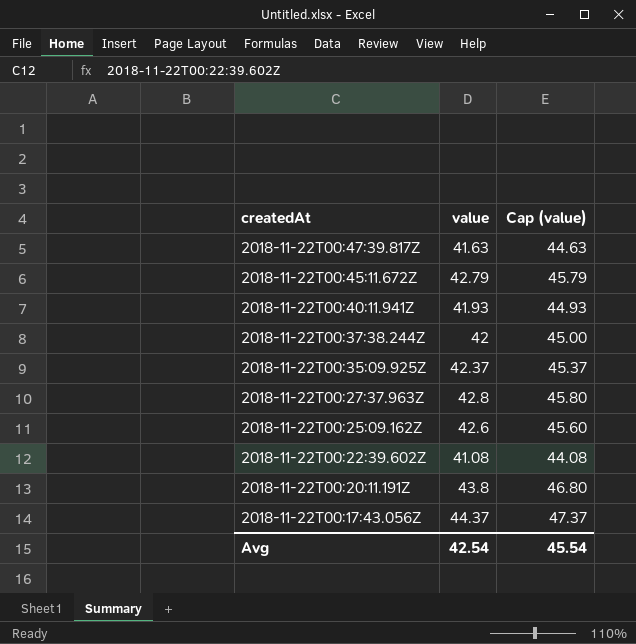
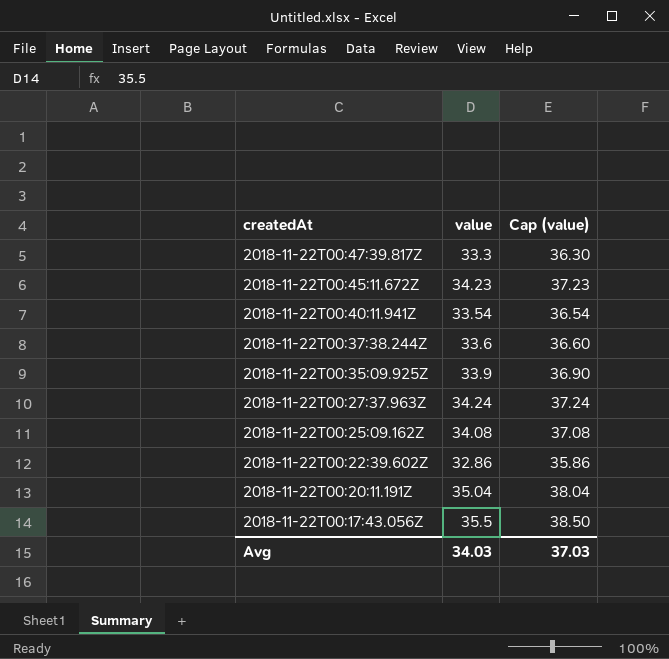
2018-11-22T00:47:39.817Z | value: 41.63 -> 33.3
2018-11-22T00:47:39.817Z | Cap (value): 44.63 -> 36.30
2018-11-22T00:45:11.672Z | value: 42.79 -> 34.23
2018-11-22T00:45:11.672Z | Cap (value): 45.79 -> 37.23
2018-11-22T00:40:11.941Z | value: 41.93 -> 33.54
2018-11-22T00:40:11.941Z | Cap (value): 44.93 -> 36.54
2018-11-22T00:37:38.244Z | value: 42 -> 33.6
2018-11-22T00:37:38.244Z | Cap (value): 45.00 -> 36.60
2018-11-22T00:35:09.925Z | value: 42.37 -> 33.9
2018-11-22T00:35:09.925Z | Cap (value): 45.37 -> 36.90
2018-11-22T00:27:37.963Z | value: 42.8 -> 34.24
2018-11-22T00:27:37.963Z | Cap (value): 45.80 -> 37.24
2018-11-22T00:25:09.162Z | value: 42.6 -> 34.08
2018-11-22T00:25:09.162Z | Cap (value): 45.60 -> 37.08
2018-11-22T00:22:39.602Z | value: 41.08 -> 32.86
2018-11-22T00:22:39.602Z | Cap (value): 44.08 -> 35.86
2018-11-22T00:20:11.191Z | value: 43.8 -> 35.04
2018-11-22T00:20:11.191Z | Cap (value): 46.80 -> 38.04
2018-11-22T00:17:43.056Z | value: 44.37 -> 35.5
2018-11-22T00:17:43.056Z | Cap (value): 47.37 -> 38.50
Avg | value: 42.54 -> 34.03
Avg | Cap (value): 45.54 -> 37.03

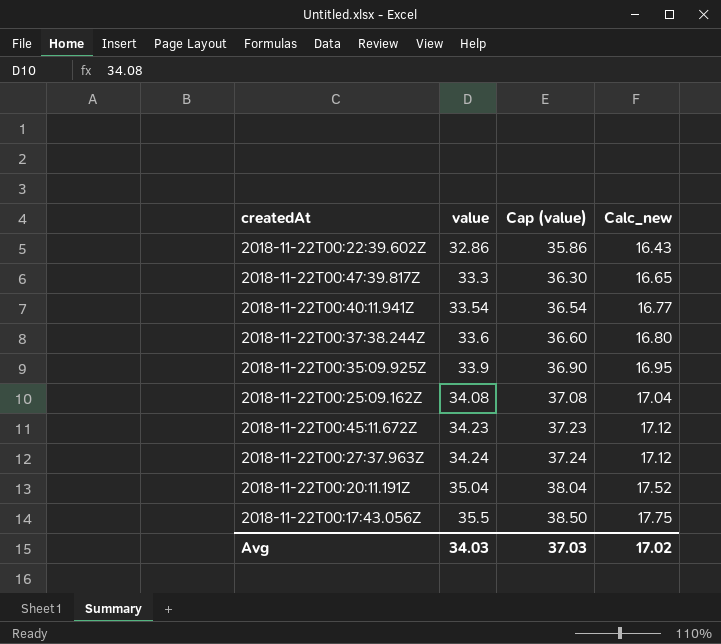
row order: createdAt descending -> value ascending
column Calc_new | formula: none -> [value] * 0.5

